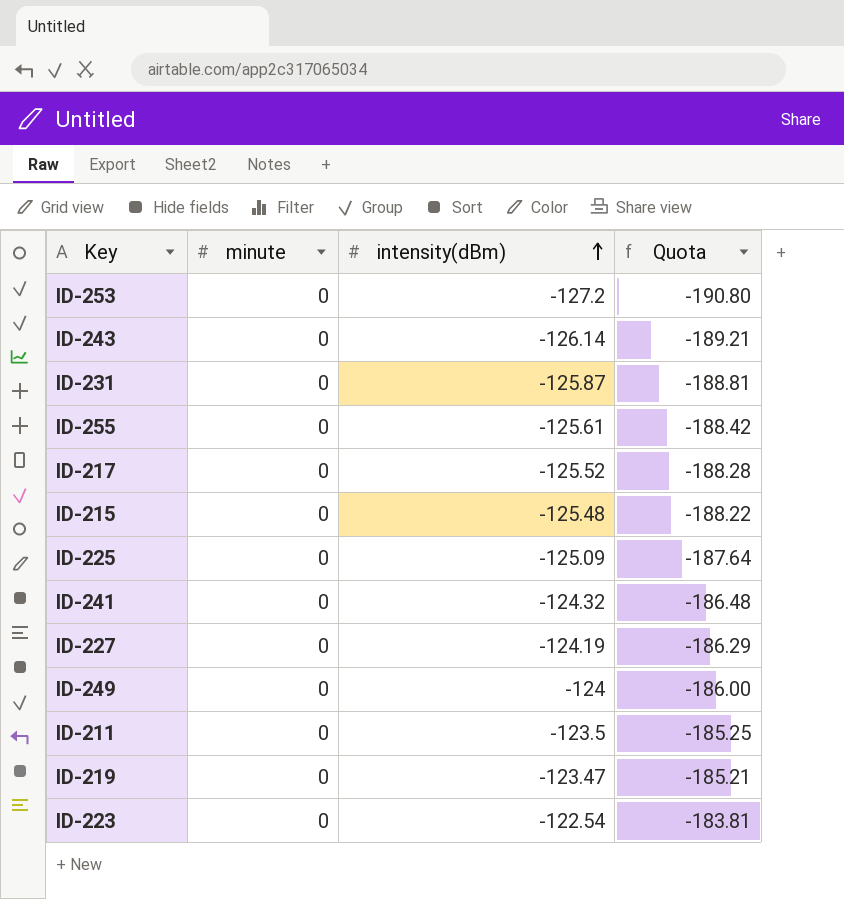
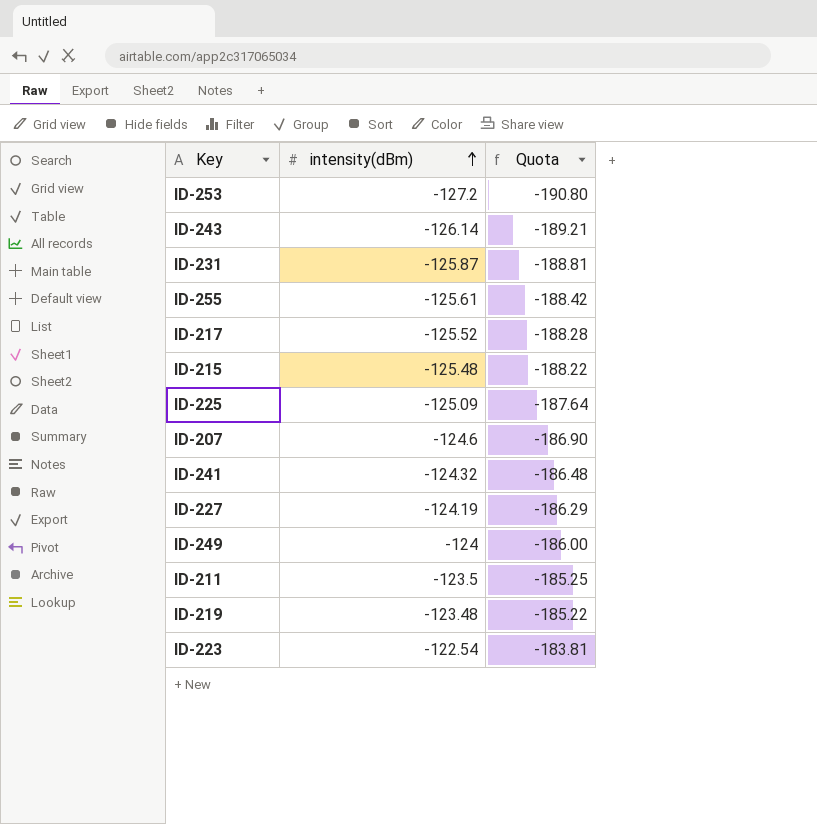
column minute | position: 2 -> none
row ID-207: none -> -124.6 | -186.90
ID-219 | intensity(dBm): -123.47 -> -123.48
ID-219 | Quota: -185.21 -> -185.22

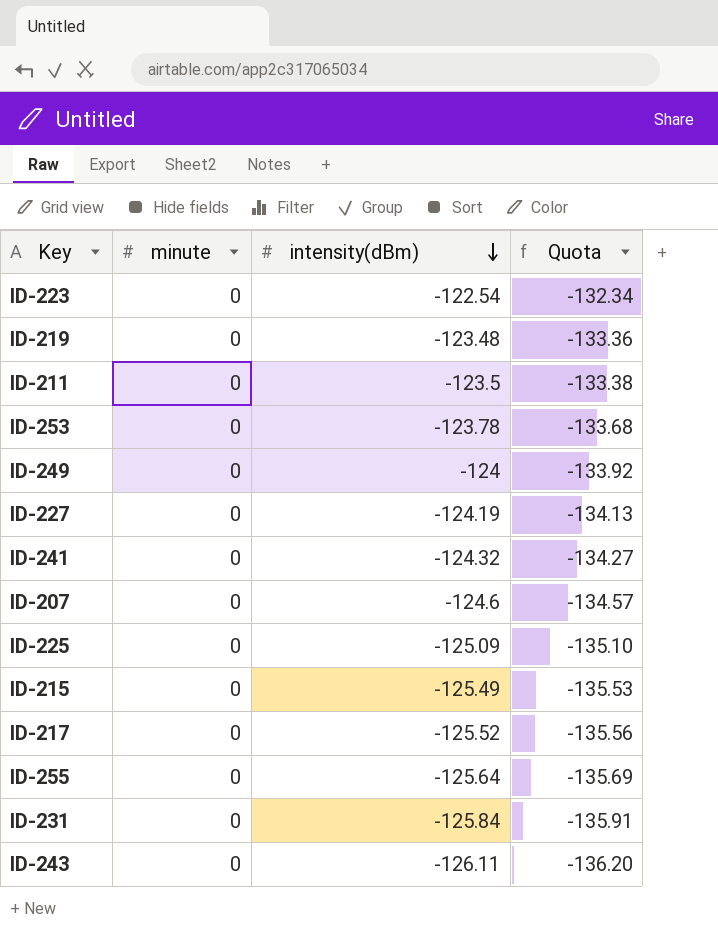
row order: intensity(dBm) ascending -> intensity(dBm) descending
column minute | position: none -> 2
column Quota | formula: [intensity(dBm)] * 1.5 -> [intensity(dBm)] * 1.08
ID-253 | intensity(dBm): -127.2 -> -123.78
ID-215 | intensity(dBm): -125.48 -> -125.49
ID-255 | intensity(dBm): -125.61 -> -125.64
ID-231 | intensity(dBm): -125.87 -> -125.84
ID-243 | intensity(dBm): -126.14 -> -126.11

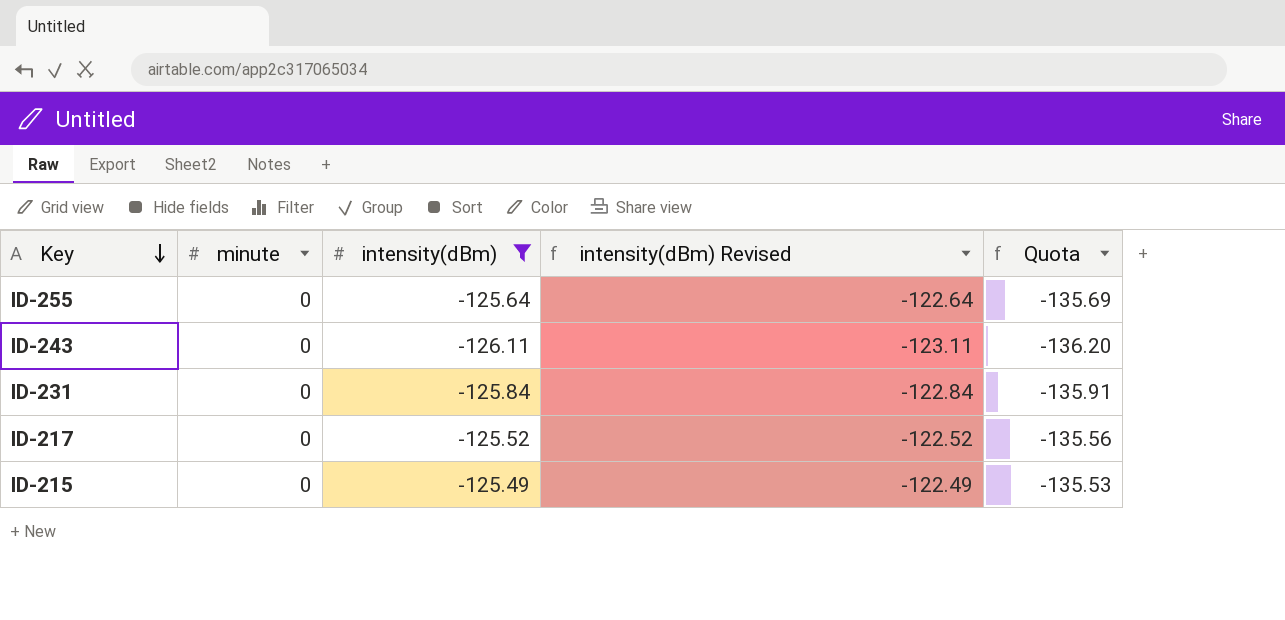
filter: none -> intensity(dBm) <= -125.49
row order: intensity(dBm) descending -> Key descending
column intensity(dBm) Revised | formula: none -> [intensity(dBm)] + 3

